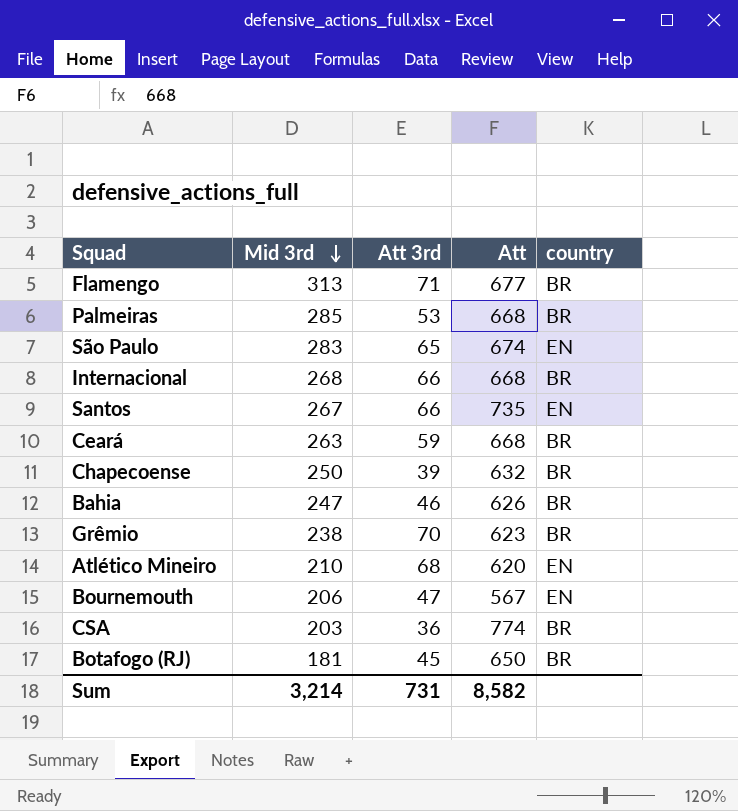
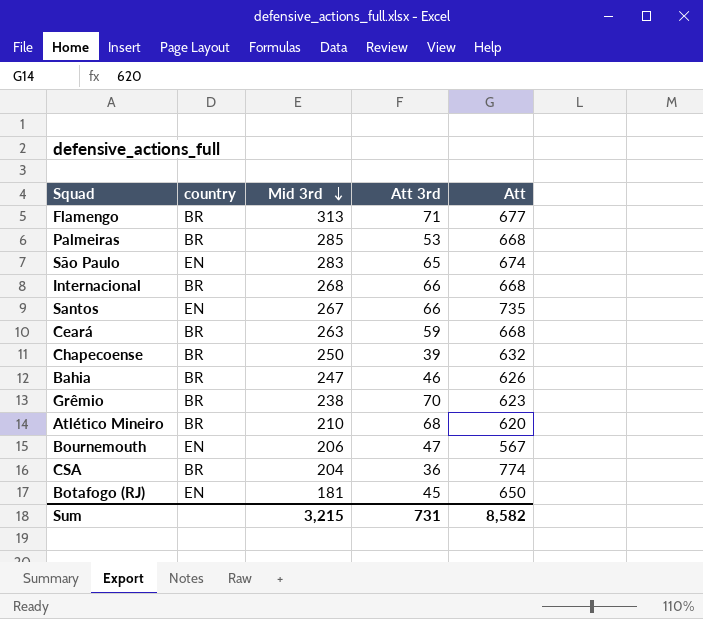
column country | position: 5 -> 2
Atlético Mineiro | country: EN -> BR
CSA | Mid 3rd: 203 -> 204
Botafogo (RJ) | country: BR -> EN
Sum | Mid 3rd: 3,214 -> 3,215

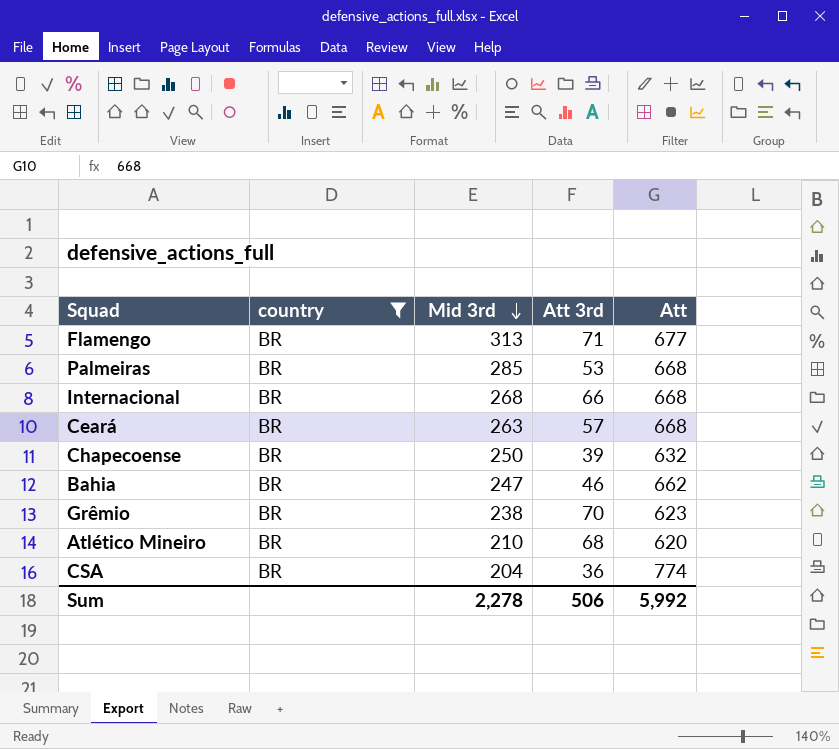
filter: none -> country = BR
Ceará | Att 3rd: 59 -> 57
Bahia | Att: 626 -> 662
Sum | Mid 3rd: 3,215 -> 2,278
Sum | Att 3rd: 731 -> 506
Sum | Att: 8,582 -> 5,992

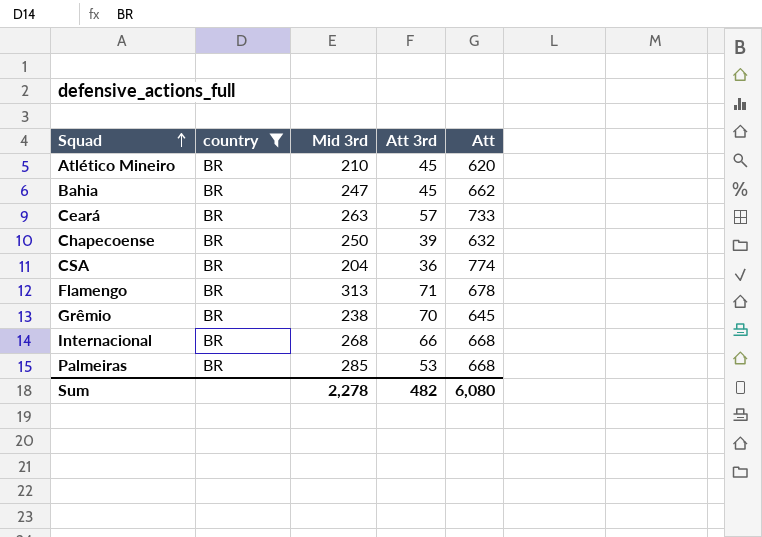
row order: Mid 3rd descending -> Squad ascending
Atlético Mineiro | Att 3rd: 68 -> 45
Bahia | Att 3rd: 46 -> 45
Ceará | Att: 668 -> 733
Flamengo | Att: 677 -> 678
Grêmio | Att: 623 -> 645
Sum | Att 3rd: 506 -> 482
Sum | Att: 5,992 -> 6,080

